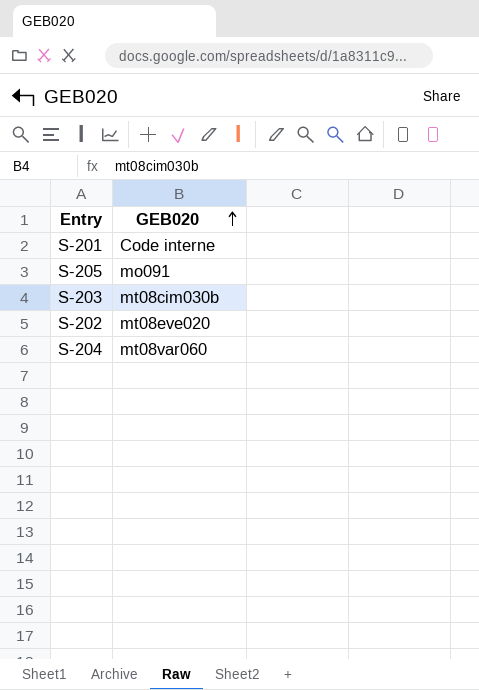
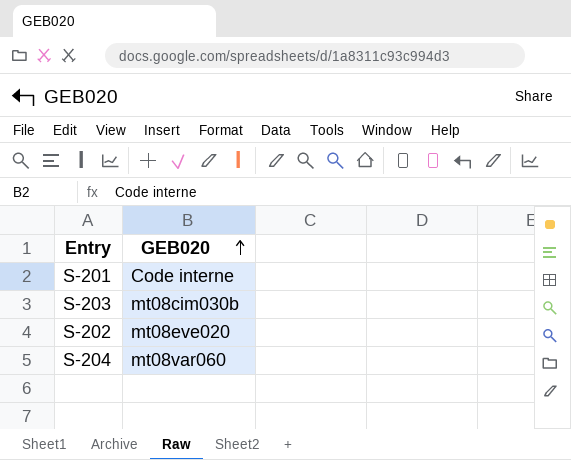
row S-205: mo091 -> none

